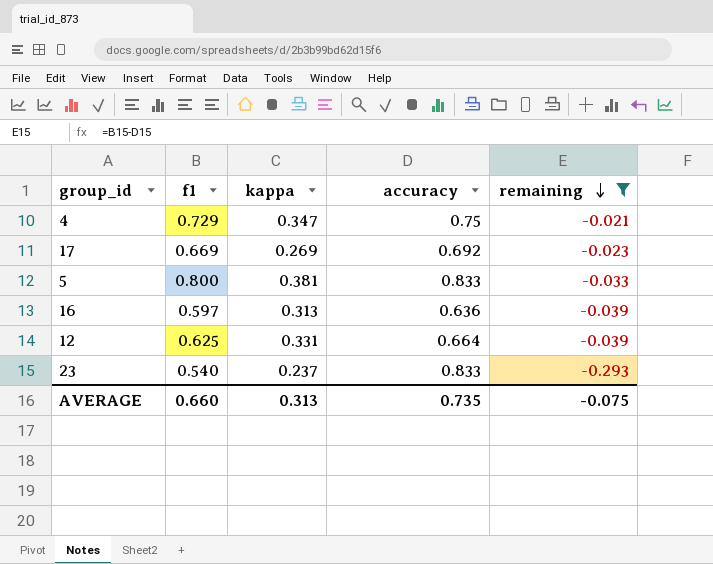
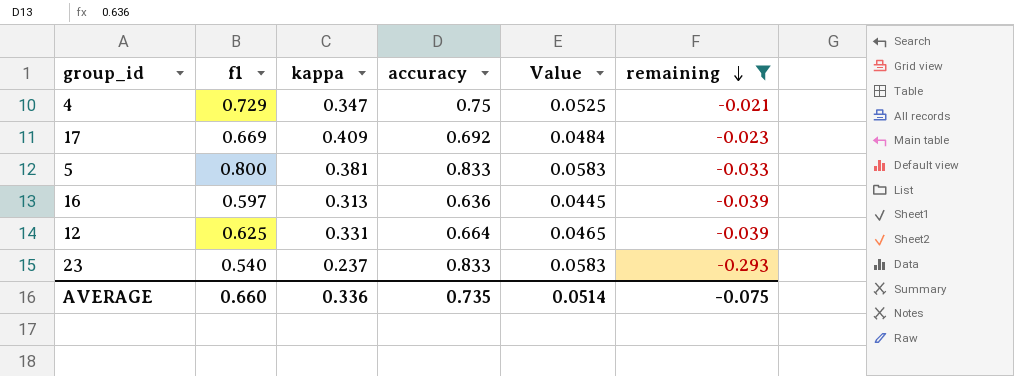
column Value | formula: none -> [accuracy] * 0.07
17 | kappa: 0.269 -> 0.409
AVERAGE | kappa: 0.313 -> 0.336

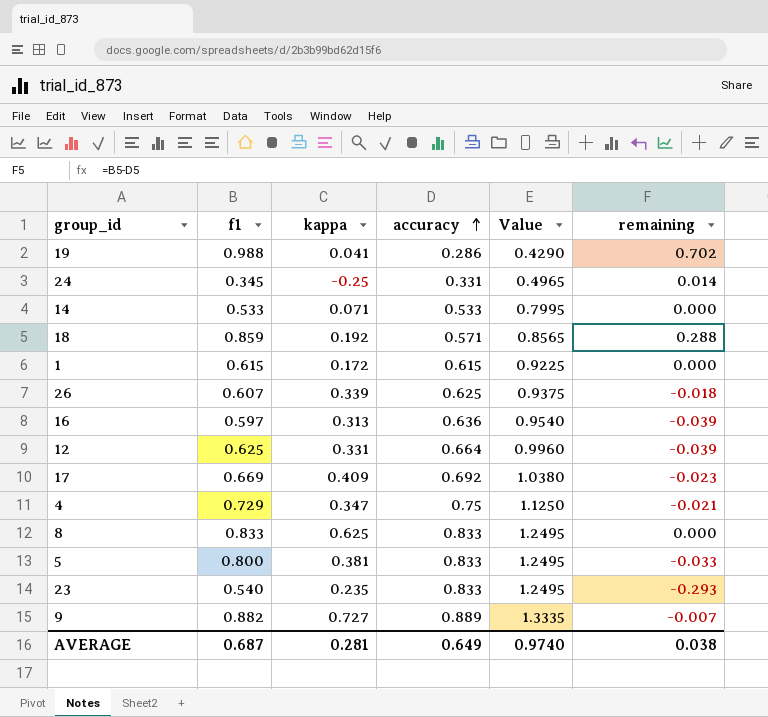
filter: remaining <= -0.021 -> none
row order: remaining descending -> accuracy ascending
column Value | formula: [accuracy] * 0.07 -> [accuracy] * 1.5
23 | kappa: 0.237 -> 0.235
AVERAGE | f1: 0.660 -> 0.687
AVERAGE | kappa: 0.336 -> 0.281
AVERAGE | accuracy: 0.735 -> 0.649
AVERAGE | Value: 0.0514 -> 0.9740
AVERAGE | remaining: -0.075 -> 0.038

